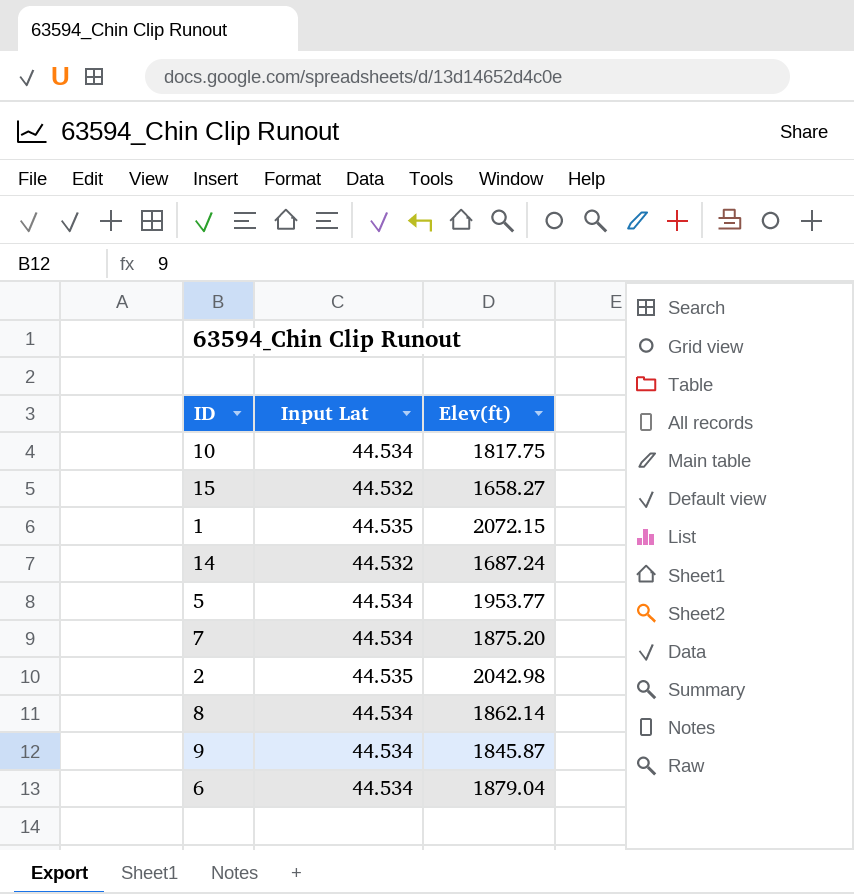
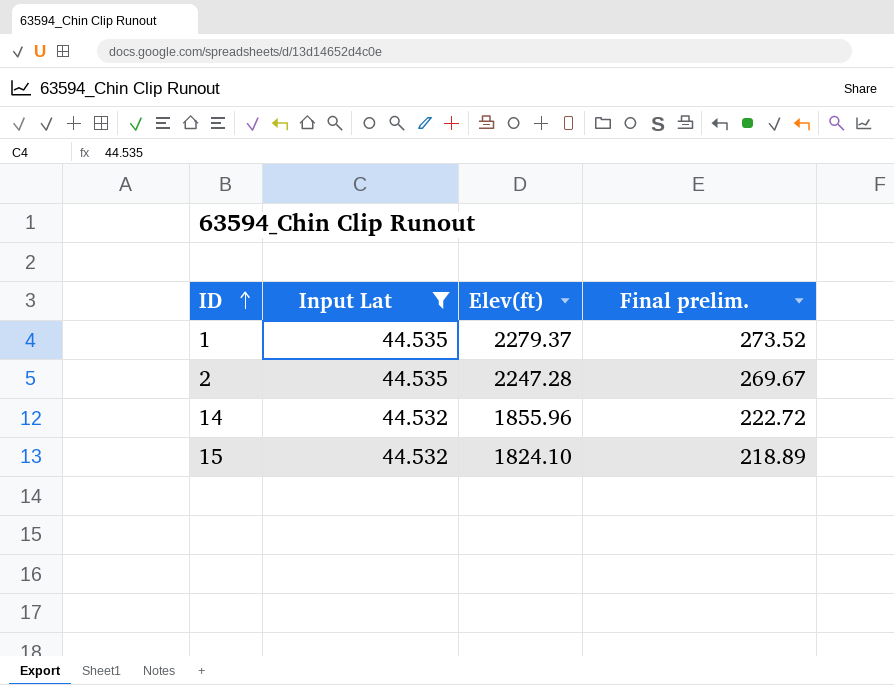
filter: none -> Input Lat != 44.534
row order: none -> ID ascending
column Final prelim. | formula: none -> [Elev(ft)] * 0.12
1 | Elev(ft): 2072.15 -> 2279.37
2 | Elev(ft): 2042.98 -> 2247.28
14 | Elev(ft): 1687.24 -> 1855.96
15 | Elev(ft): 1658.27 -> 1824.10

